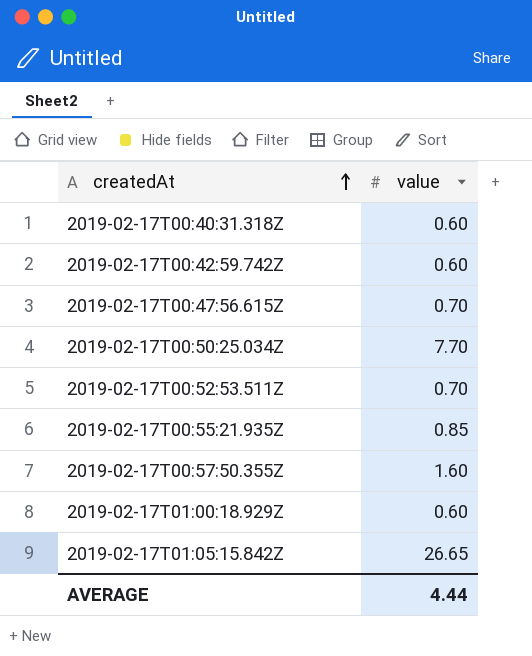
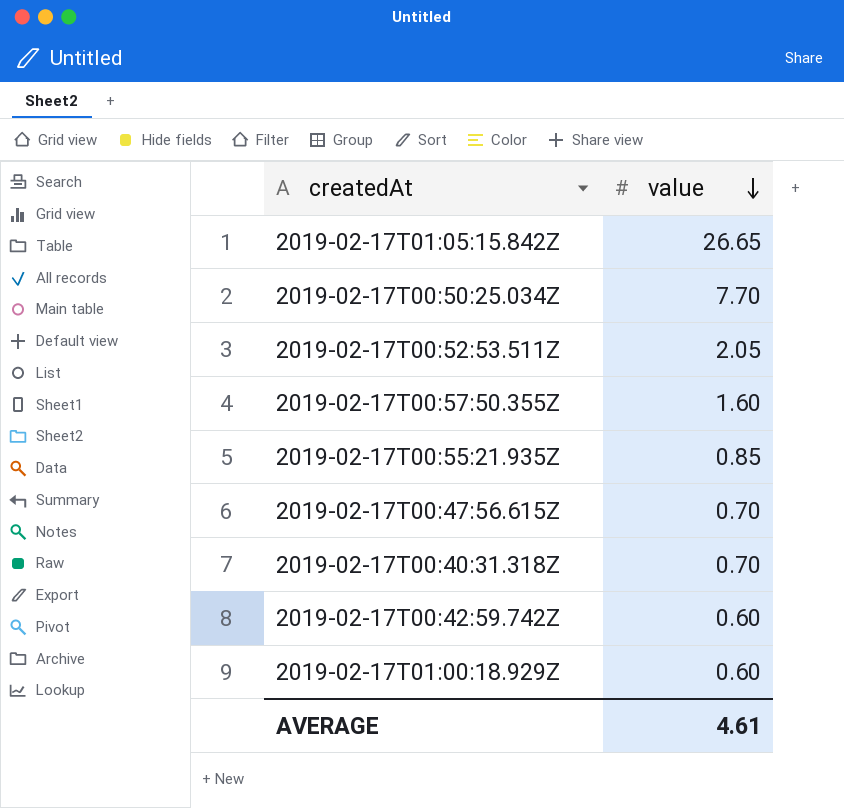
row order: createdAt ascending -> value descending
2019-02-17T00:52:53.511Z | value: 0.70 -> 2.05
2019-02-17T00:40:31.318Z | value: 0.60 -> 0.70
AVERAGE | value: 4.44 -> 4.61

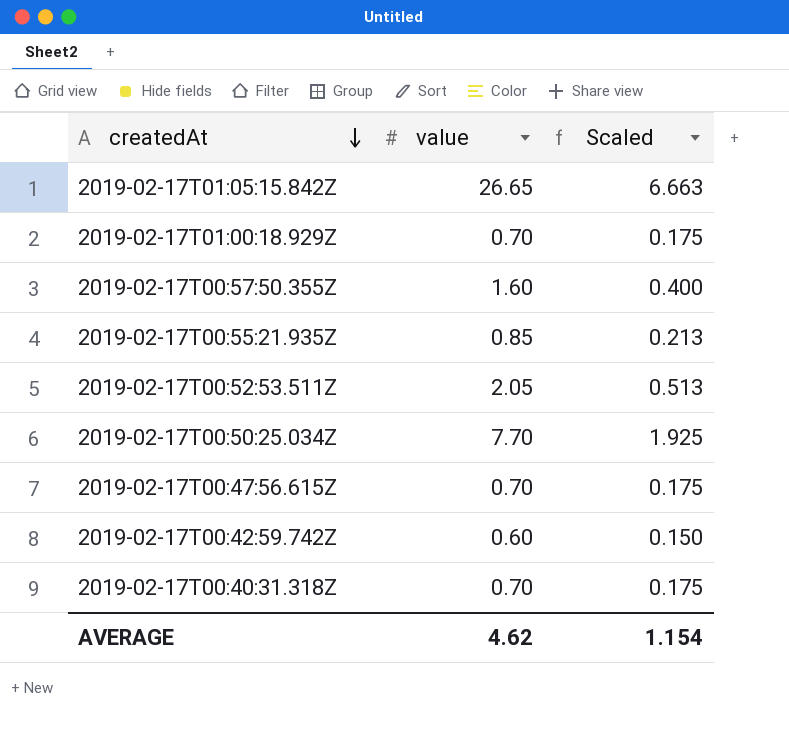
row order: value descending -> createdAt descending
column Scaled | formula: none -> [value] * 0.25
2019-02-17T01:00:18.929Z | value: 0.60 -> 0.70
AVERAGE | value: 4.61 -> 4.62

